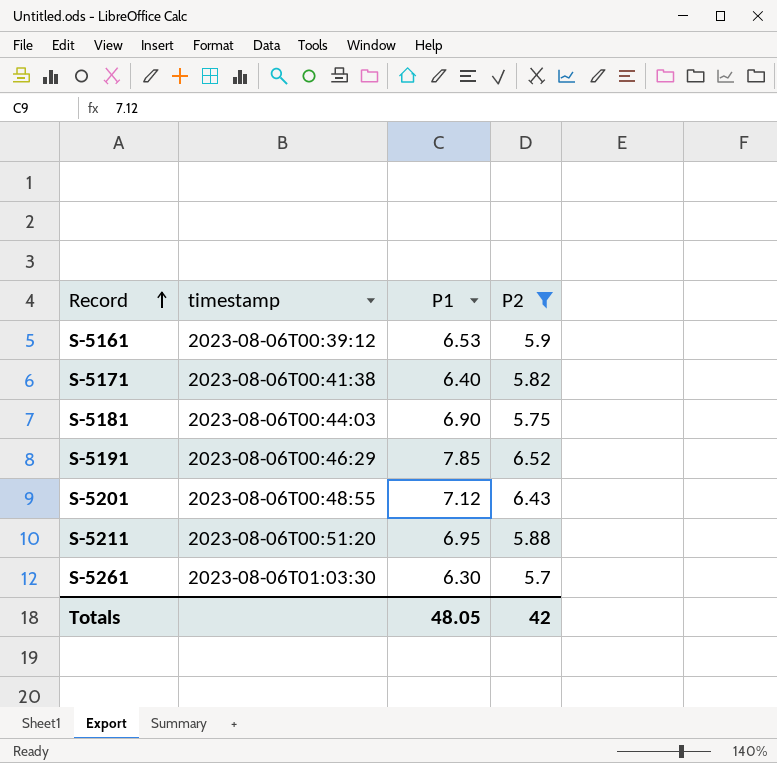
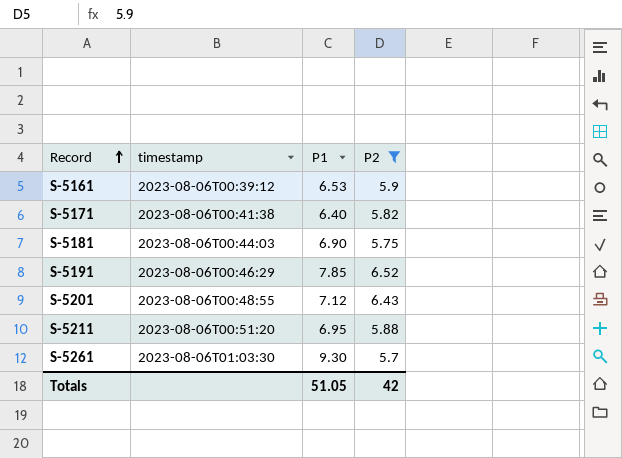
S-5261 | P1: 6.30 -> 9.30
Totals | P1: 48.05 -> 51.05

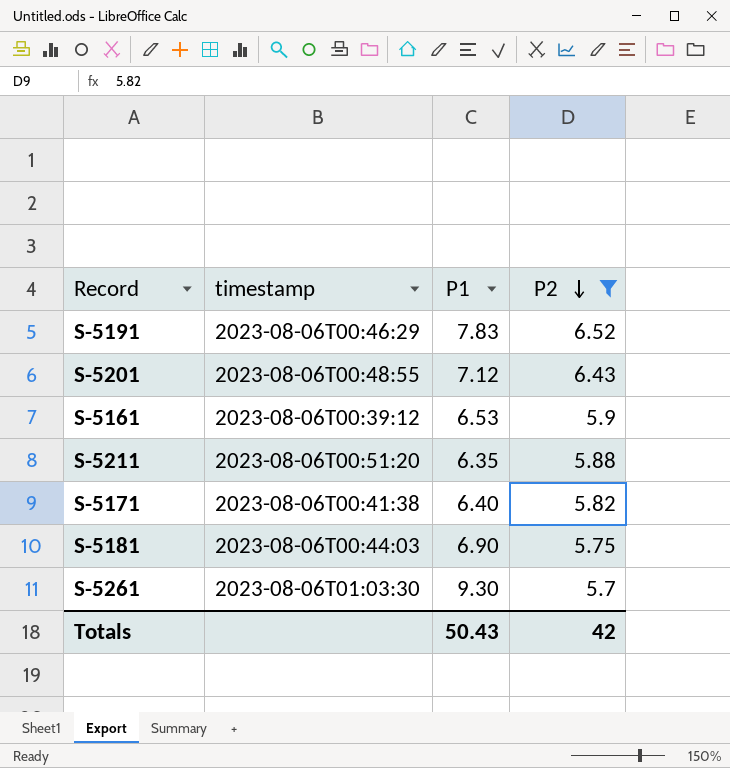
row order: Record ascending -> P2 descending
S-5191 | P1: 7.85 -> 7.83
S-5211 | P1: 6.95 -> 6.35
Totals | P1: 51.05 -> 50.43

